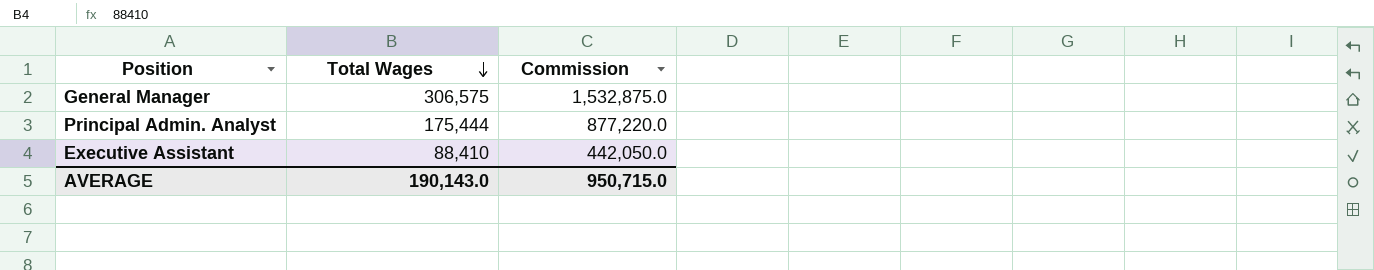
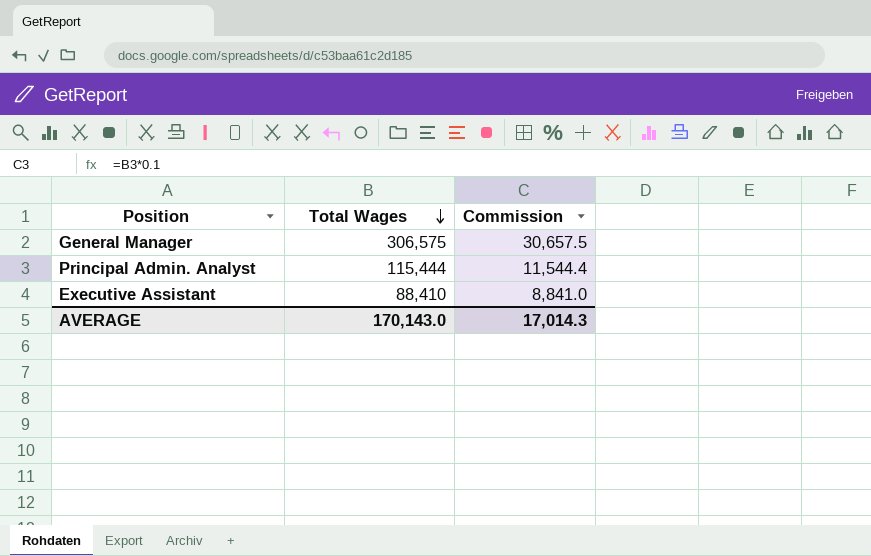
column Commission | formula: [Total Wages] * 5 -> [Total Wages] * 0.1
Principal Admin. Analyst | Total Wages: 175,444 -> 115,444
AVERAGE | Total Wages: 190,143.0 -> 170,143.0
AVERAGE | Commission: 950,715.0 -> 17,014.3

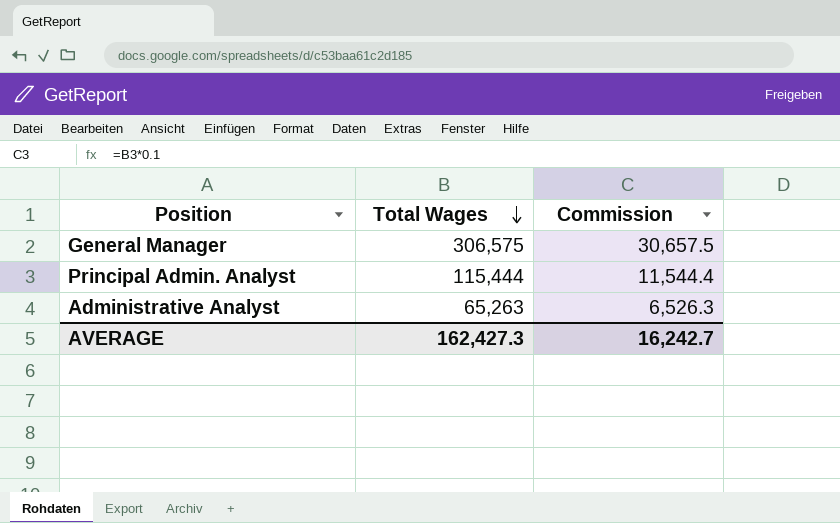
row Executive Assistant: 88,410 | 8,841.0 -> none
row Administrative Analyst: none -> 65,263 | 6,526.3
AVERAGE | Total Wages: 170,143.0 -> 162,427.3
AVERAGE | Commission: 17,014.3 -> 16,242.7

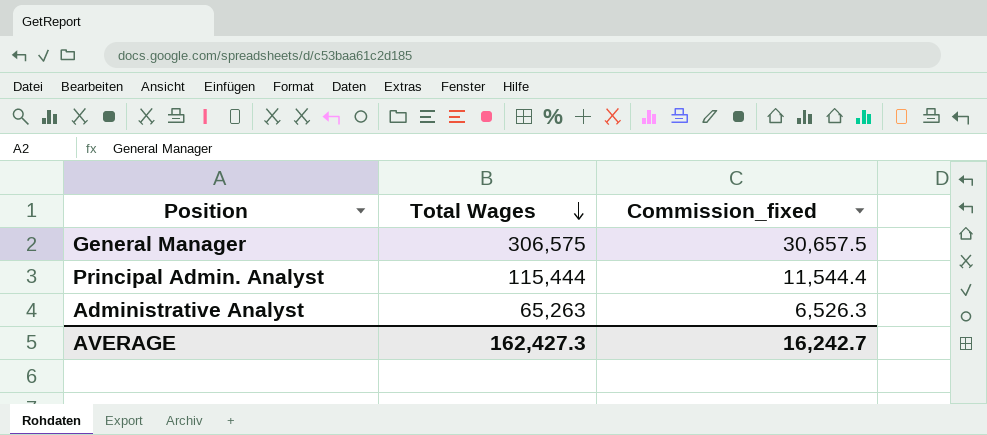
column name: Commission -> Commission_fixed

